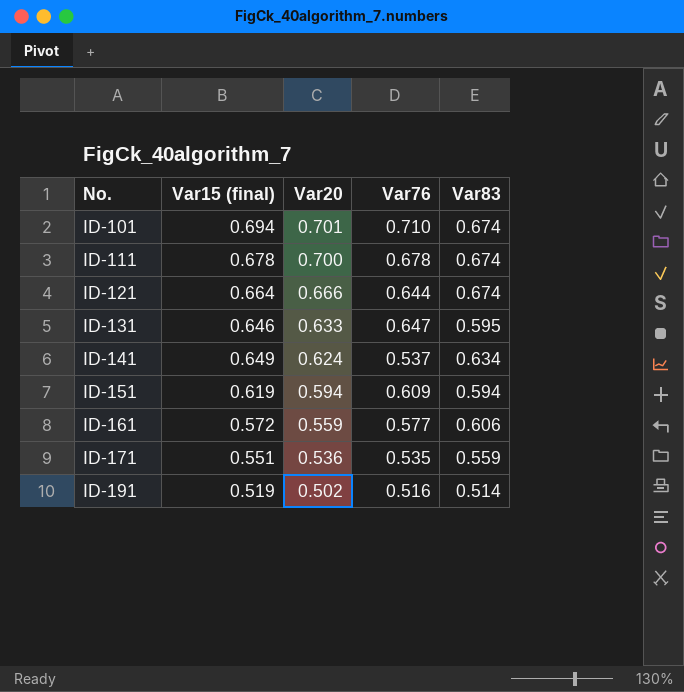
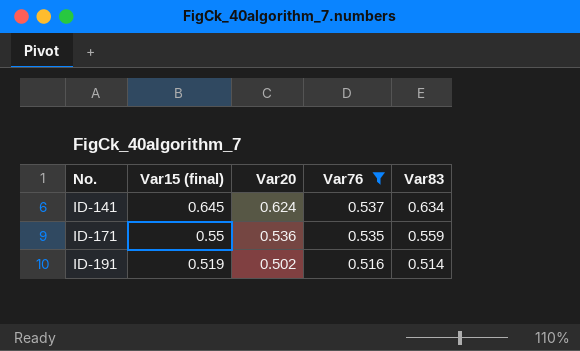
filter: none -> Var76 <= 0.537
ID-141 | Var15 (final): 0.649 -> 0.645
ID-171 | Var15 (final): 0.551 -> 0.55

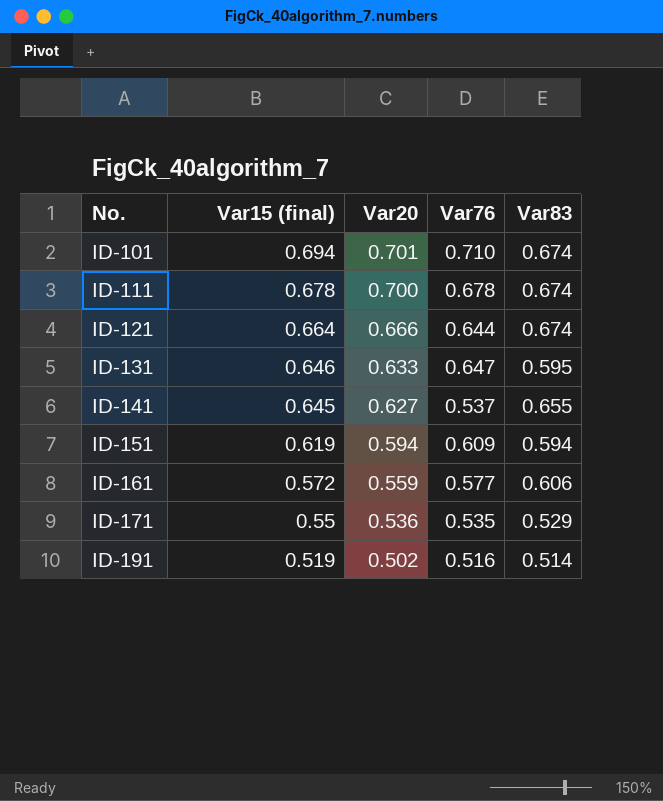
filter: Var76 <= 0.537 -> none
ID-141 | Var20: 0.624 -> 0.627
ID-141 | Var83: 0.634 -> 0.655
ID-171 | Var83: 0.559 -> 0.529

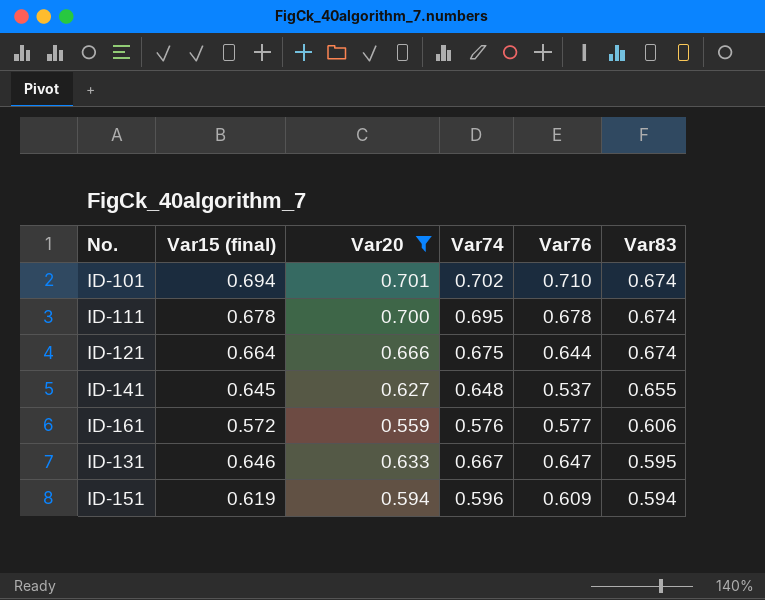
filter: none -> Var20 >= 0.559
row order: No. ascending -> Var83 descending
column Var74 | position: none -> 4

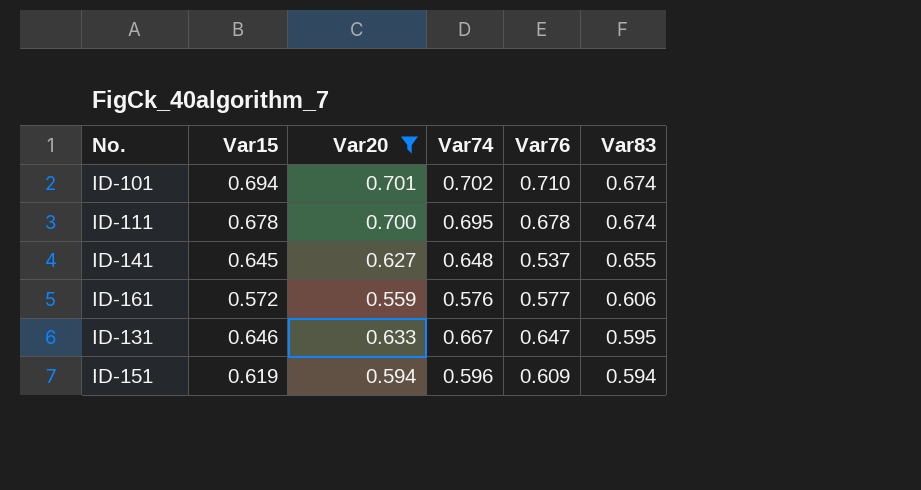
column name: Var15 (final) -> Var15
row ID-121: 0.664 | 0.666 | 0.675 | 0.644 | 0.674 -> none

